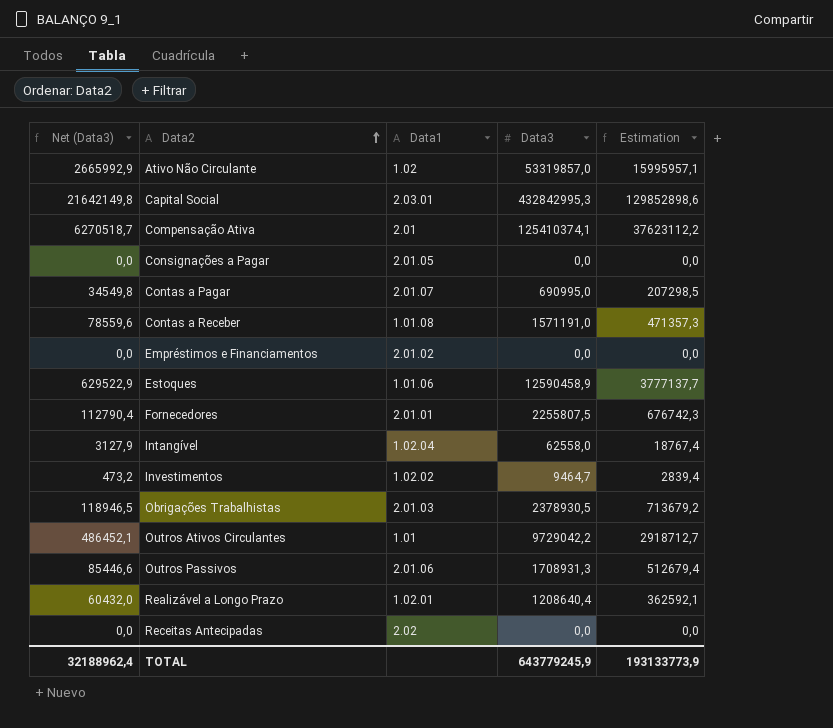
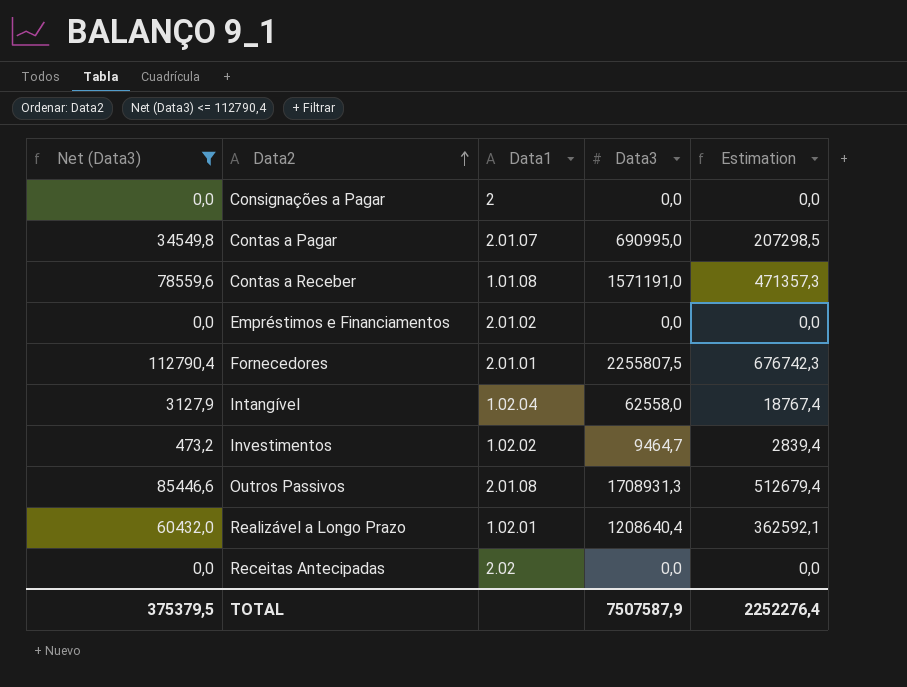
filter: none -> Net (Data3) <= 112790,4
Consignações a Pagar | Data1: 2.01.05 -> 2
Outros Passivos | Data1: 2.01.06 -> 2.01.08
TOTAL | Net (Data3): 32188962,4 -> 375379,5
TOTAL | Data3: 643779245,9 -> 7507587,9
TOTAL | Estimation: 193133773,9 -> 2252276,4

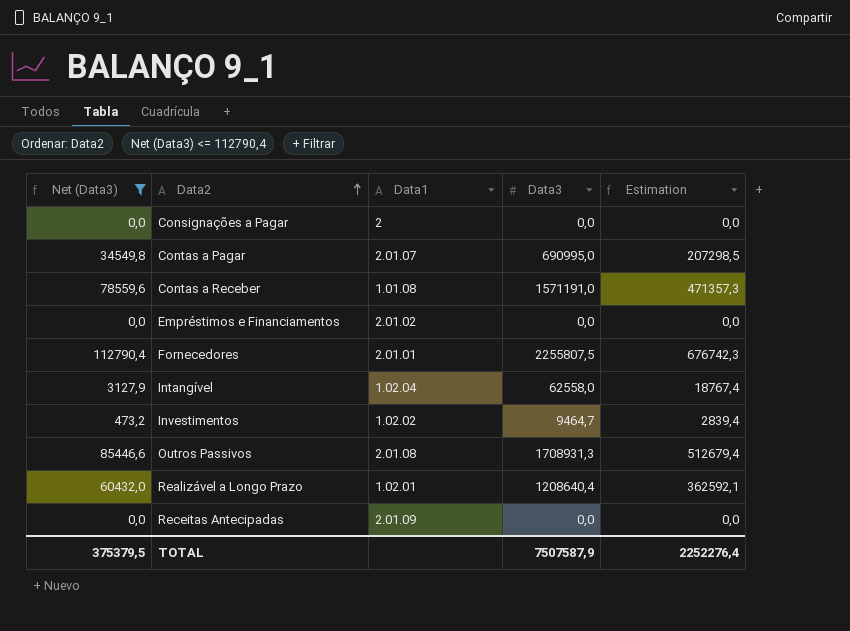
Receitas Antecipadas | Data1: 2.02 -> 2.01.09

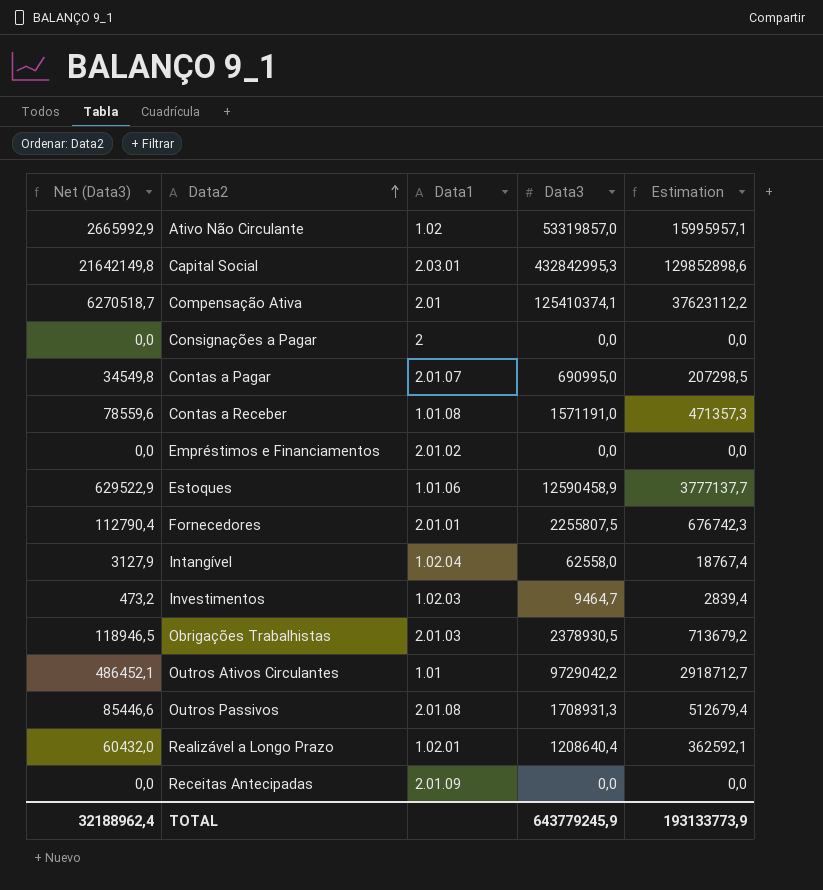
filter: Net (Data3) <= 112790,4 -> none
Investimentos | Data1: 1.02.02 -> 1.02.03
TOTAL | Net (Data3): 375379,5 -> 32188962,4
TOTAL | Data3: 7507587,9 -> 643779245,9
TOTAL | Estimation: 2252276,4 -> 193133773,9

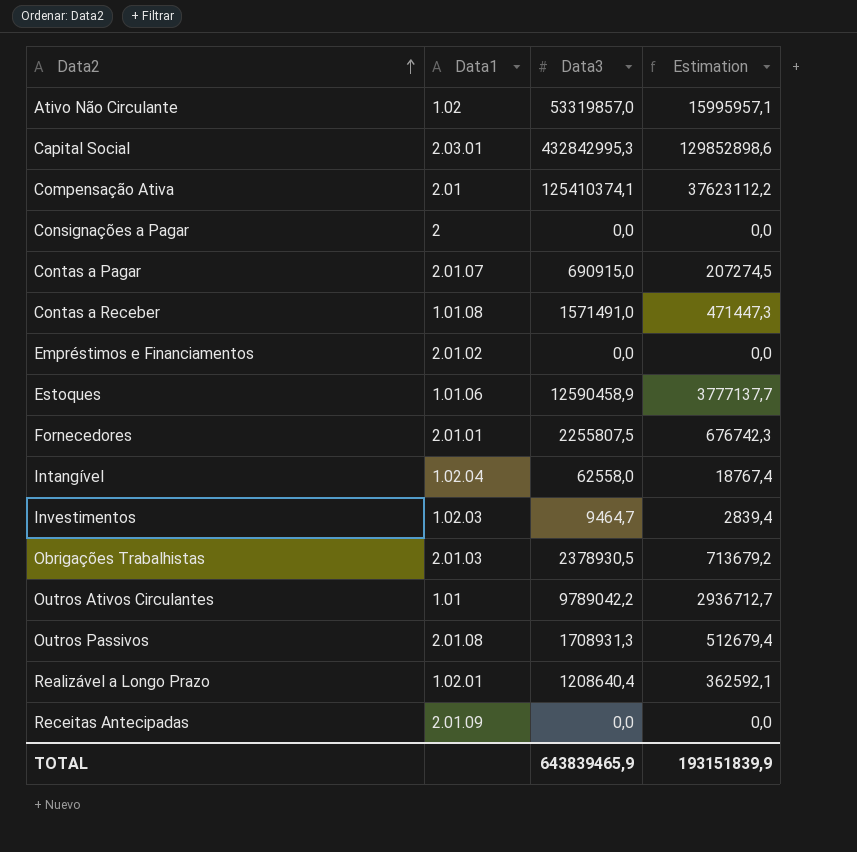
column Net (Data3) | formula: [Data3] * 0,05 -> none
Contas a Pagar | Data3: 690995,0 -> 690915,0
Contas a Pagar | Estimation: 207298,5 -> 207274,5
Contas a Receber | Data3: 1571191,0 -> 1571491,0
Contas a Receber | Estimation: 471357,3 -> 471447,3
Outros Ativos Circulantes | Data3: 9729042,2 -> 9789042,2
Outros Ativos Circulantes | Estimation: 2918712,7 -> 2936712,7
TOTAL | Data3: 643779245,9 -> 643839465,9
TOTAL | Estimation: 193133773,9 -> 193151839,9

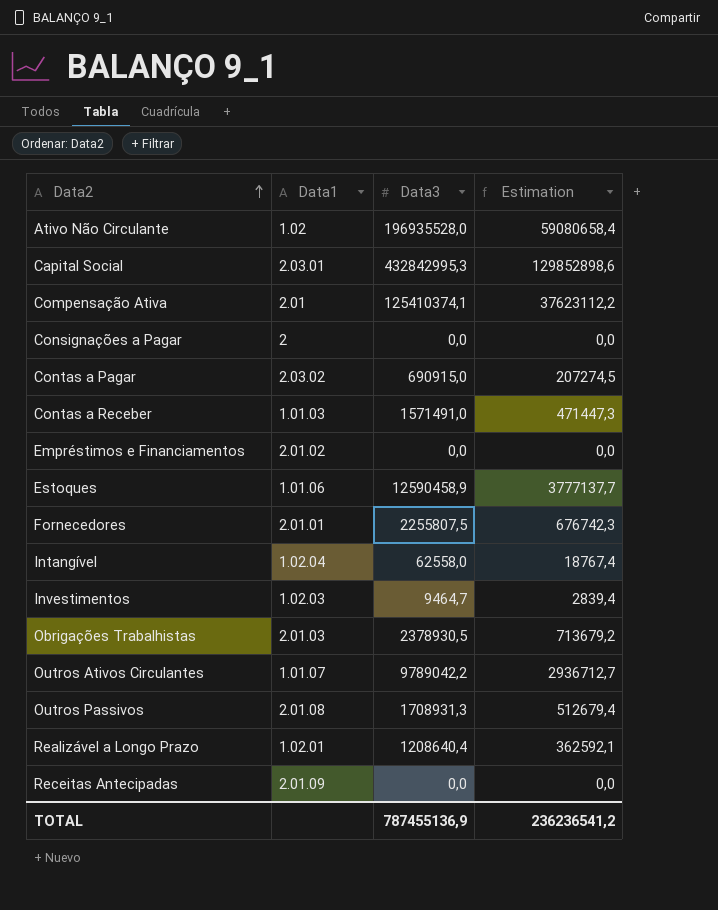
Ativo Não Circulante | Data3: 53319857,0 -> 196935528,0
Ativo Não Circulante | Estimation: 15995957,1 -> 59080658,4
Contas a Pagar | Data1: 2.01.07 -> 2.03.02
Contas a Receber | Data1: 1.01.08 -> 1.01.03
Outros Ativos Circulantes | Data1: 1.01 -> 1.01.07
TOTAL | Data3: 643839465,9 -> 787455136,9
TOTAL | Estimation: 193151839,9 -> 236236541,2

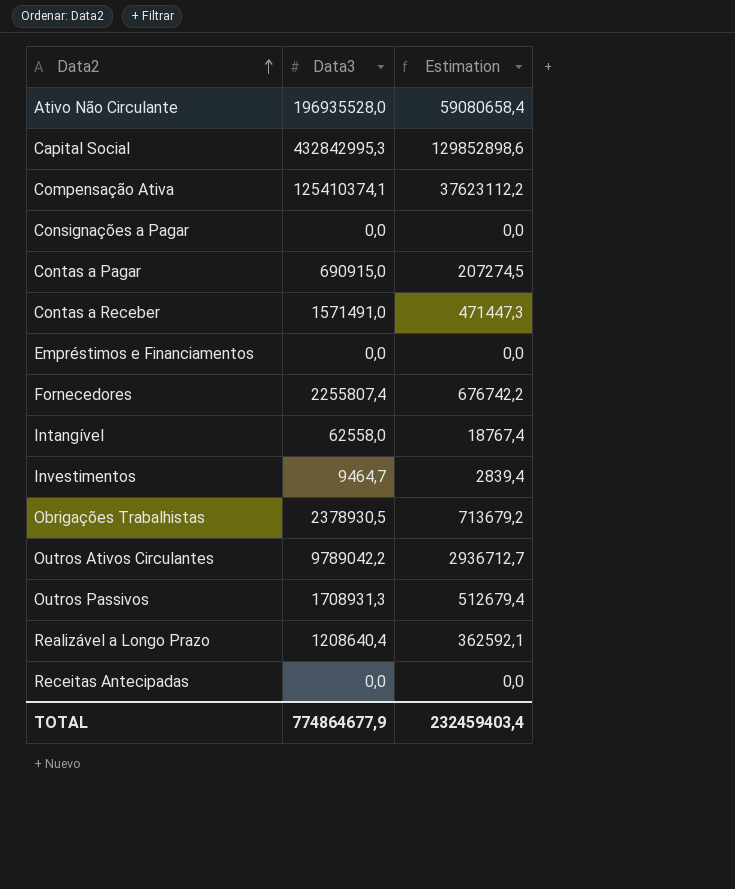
column Data1 | position: 2 -> none
row Estoques: 1.01.06 | 12590458,9 | 3777137,7 -> none
Fornecedores | Data3: 2255807,5 -> 2255807,4
Fornecedores | Estimation: 676742,3 -> 676742,2
TOTAL | Data3: 787455136,9 -> 774864677,9
TOTAL | Estimation: 236236541,2 -> 232459403,4

